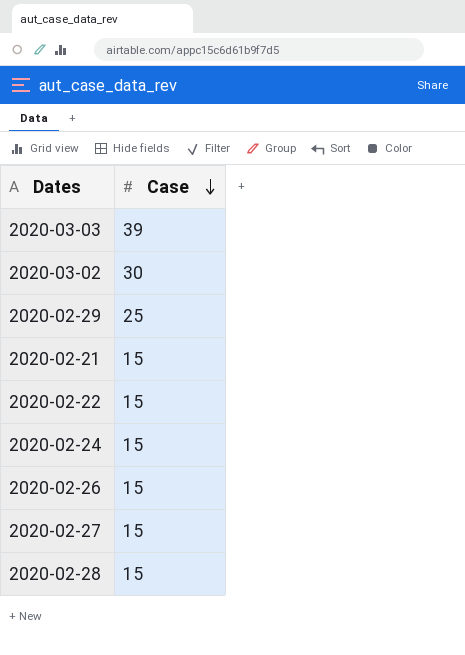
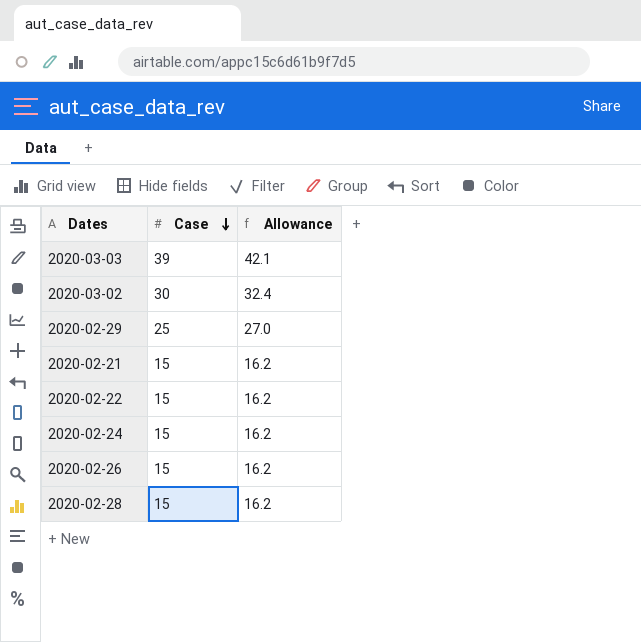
column Allowance | formula: none -> [Case] * 1.08
row 2020-02-27: 15 -> none

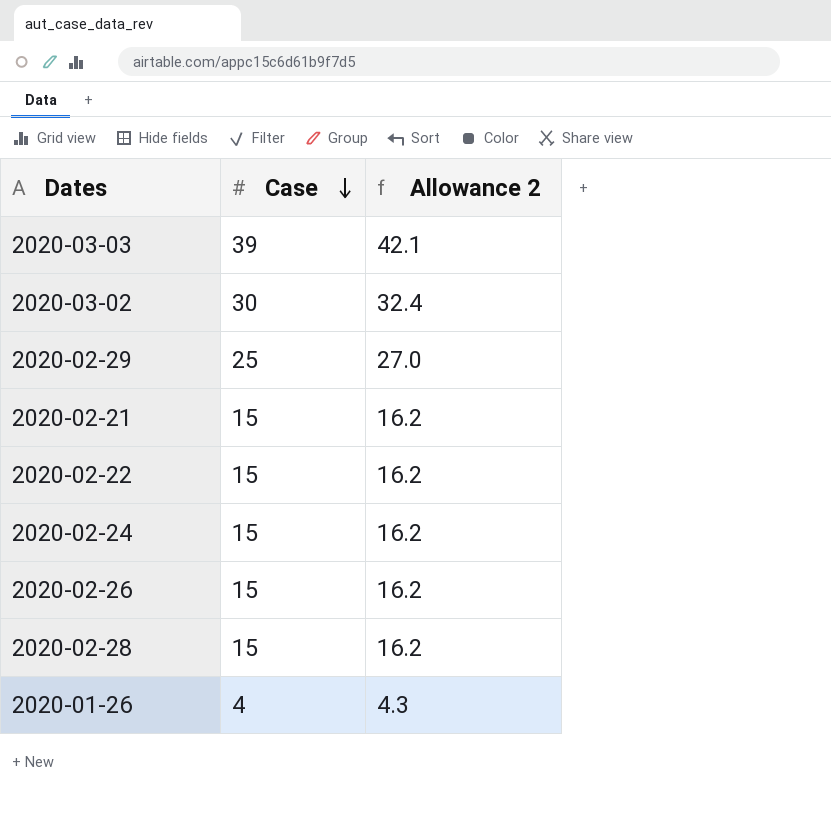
column name: Allowance -> Allowance 2
row 2020-01-26: none -> 4 | 4.3

